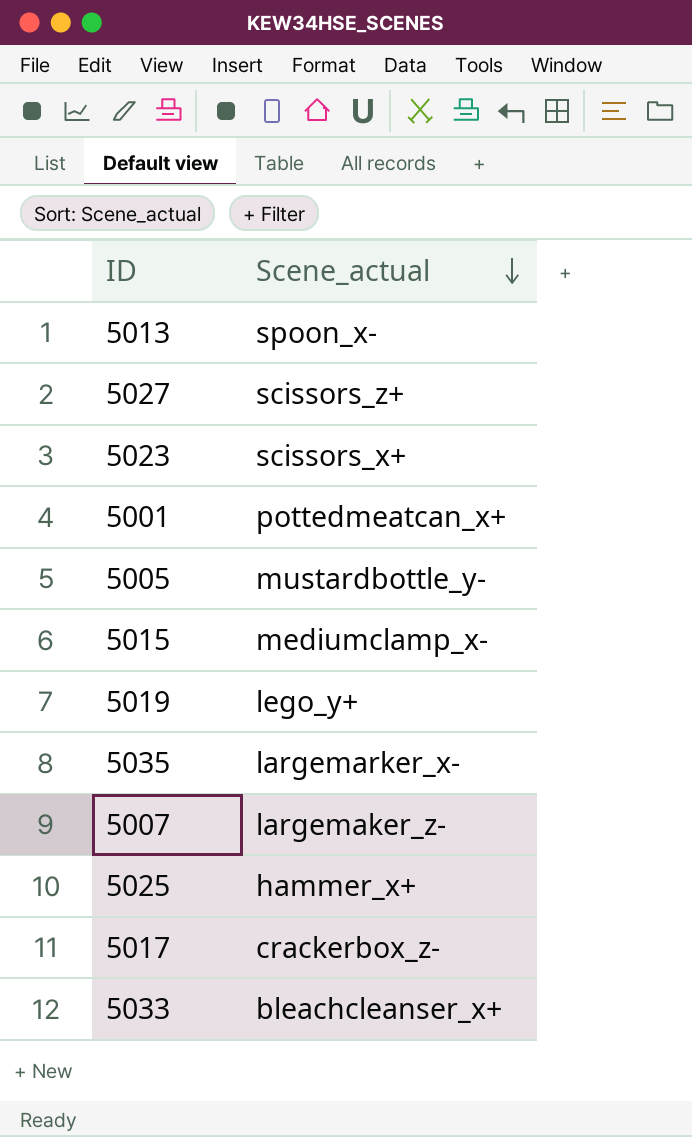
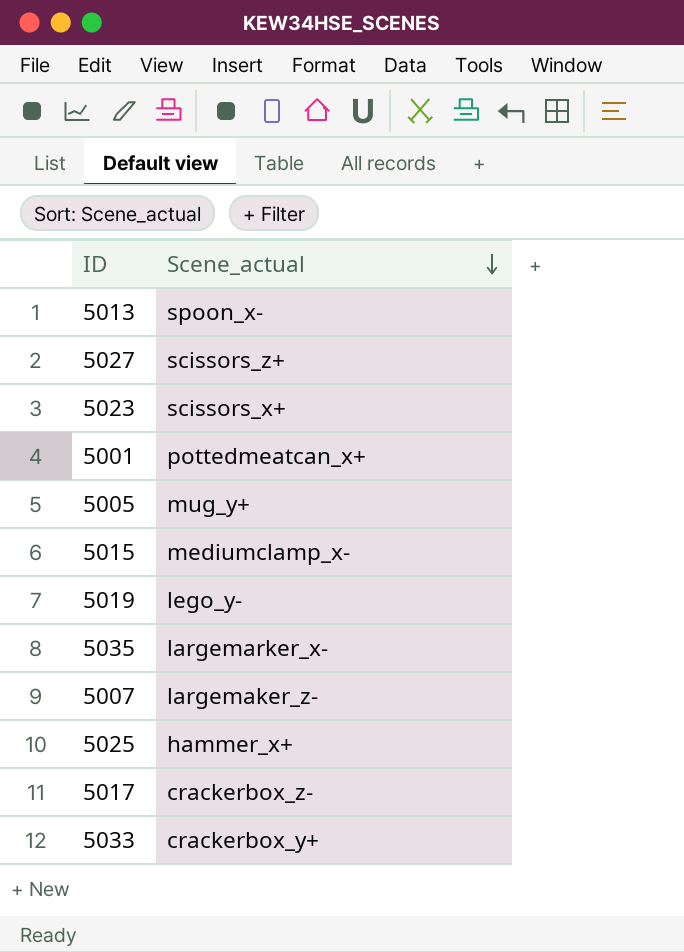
5005 | Scene_actual: mustardbottle_y- -> mug_y+
5019 | Scene_actual: lego_y+ -> lego_y-
5033 | Scene_actual: bleachcleanser_x+ -> crackerbox_y+

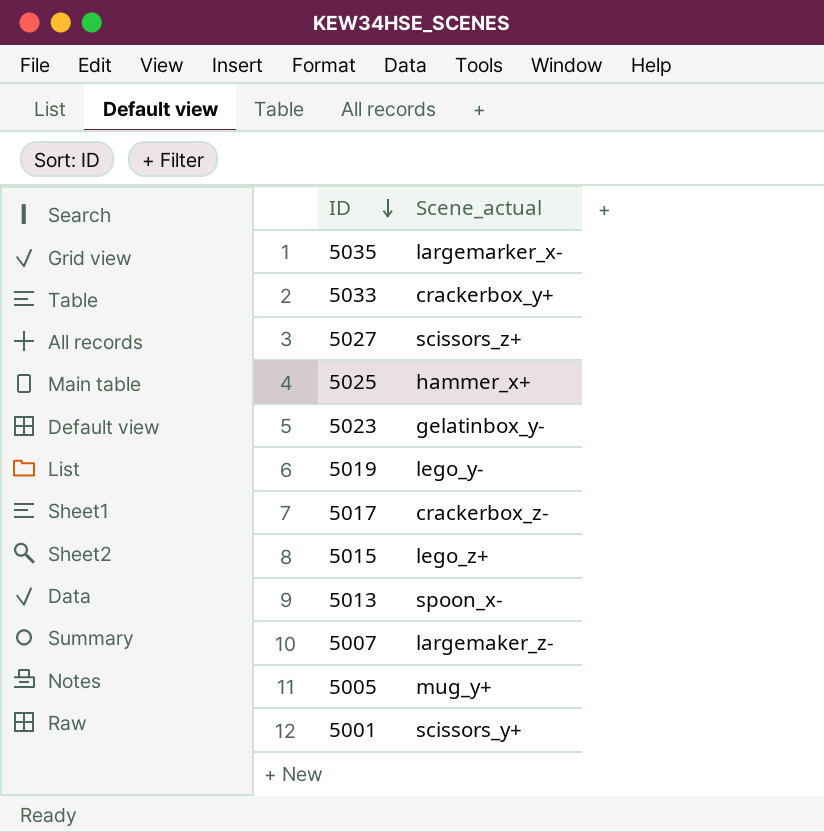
row order: Scene_actual descending -> ID descending
5023 | Scene_actual: scissors_x+ -> gelatinbox_y-
5015 | Scene_actual: mediumclamp_x- -> lego_z+
5001 | Scene_actual: pottedmeatcan_x+ -> scissors_y+

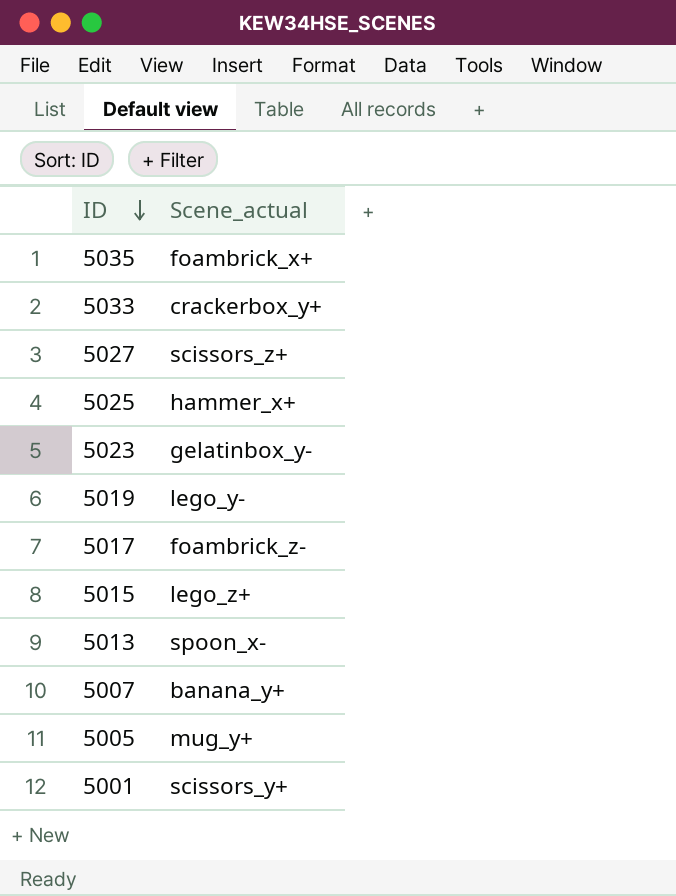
5035 | Scene_actual: largemarker_x- -> foambrick_x+
5017 | Scene_actual: crackerbox_z- -> foambrick_z-
5007 | Scene_actual: largemaker_z- -> banana_y+

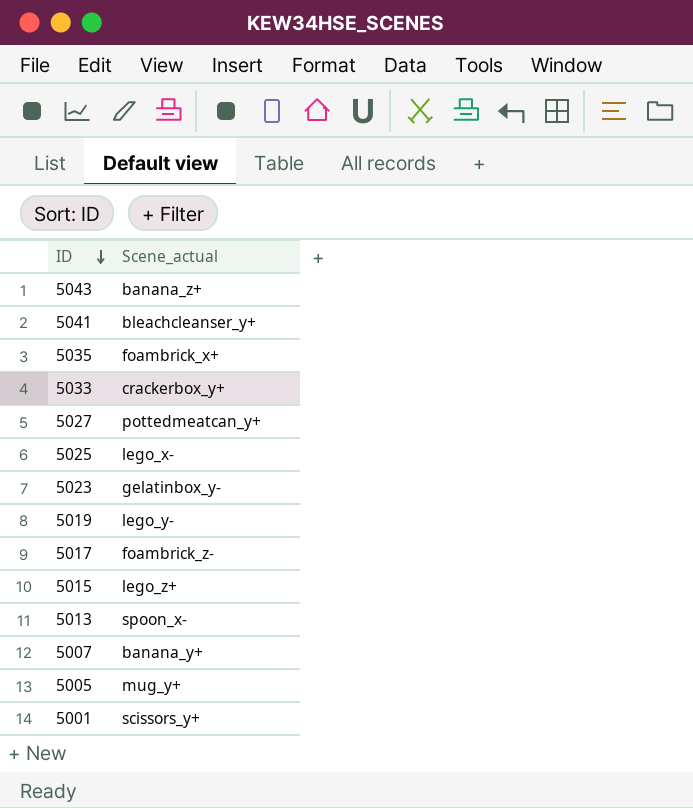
row 5043: none -> banana_z+
row 5041: none -> bleachcleanser_y+
5027 | Scene_actual: scissors_z+ -> pottedmeatcan_y+
5025 | Scene_actual: hammer_x+ -> lego_x-

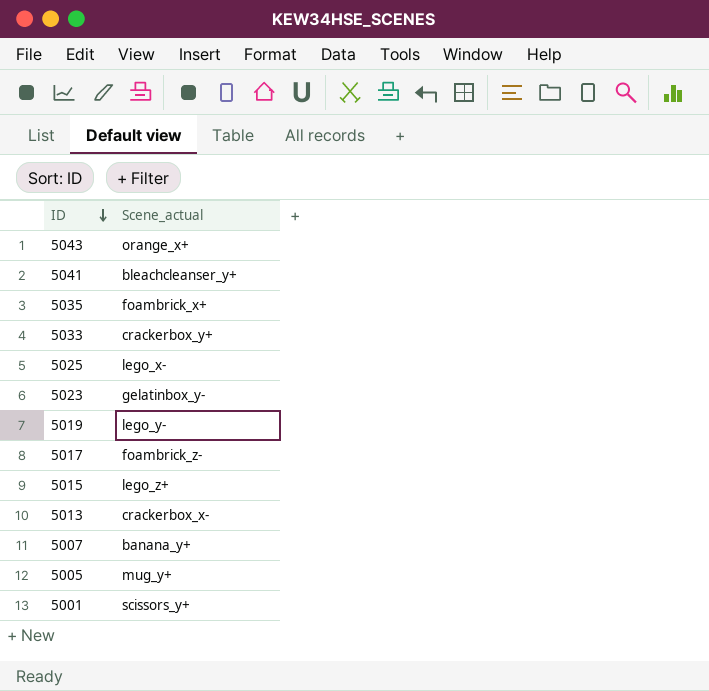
row 5027: pottedmeatcan_y+ -> none
5043 | Scene_actual: banana_z+ -> orange_x+
5013 | Scene_actual: spoon_x- -> crackerbox_x-

